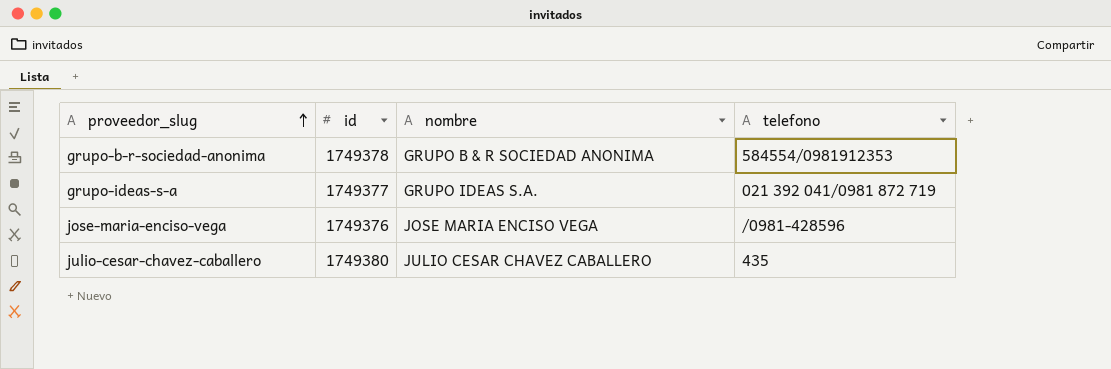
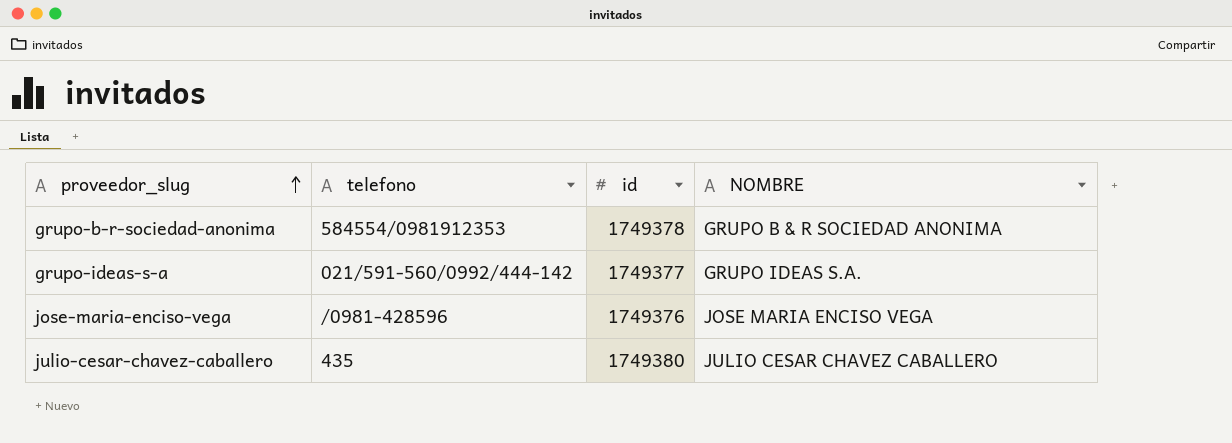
column telefono | position: 4 -> 2
column name: nombre -> NOMBRE
grupo-ideas-s-a | telefono: 021 392 041/0981 872 719 -> 021/591-560/0992/444-142

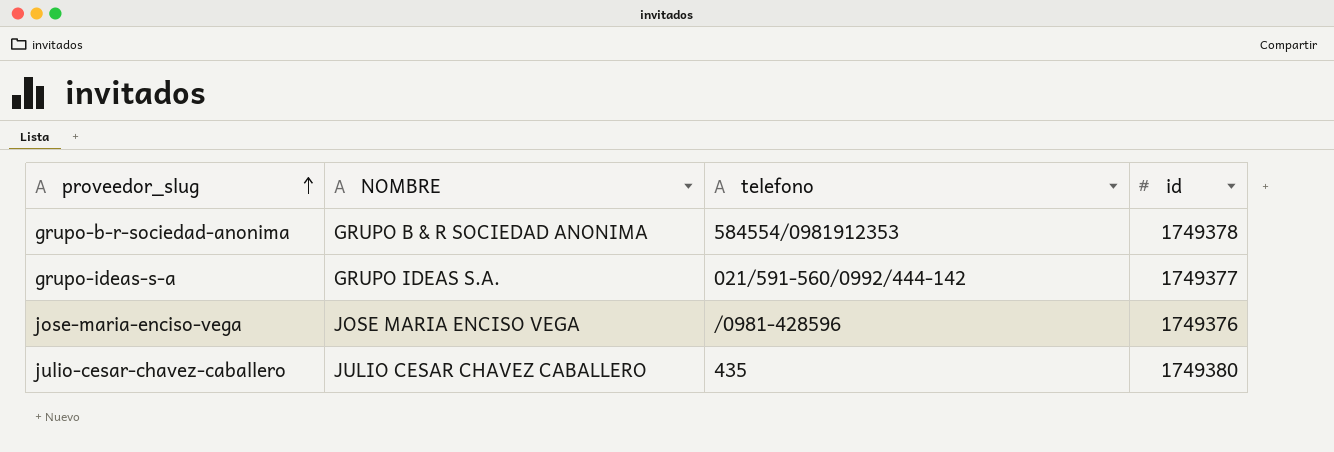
column NOMBRE | position: 4 -> 2

